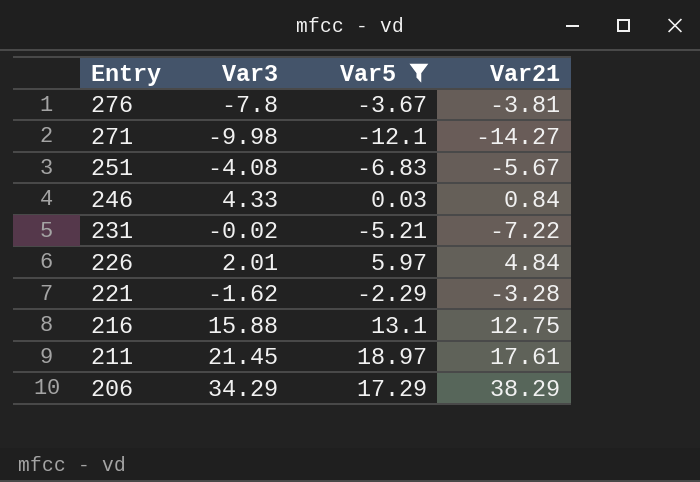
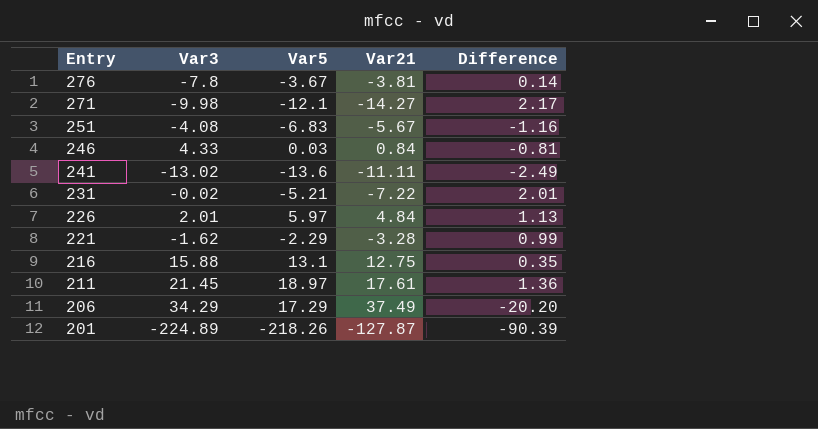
filter: Var5 >= -12.1 -> none
column Difference | formula: none -> [Var5] - [Var21]
206 | Var21: 38.29 -> 37.49

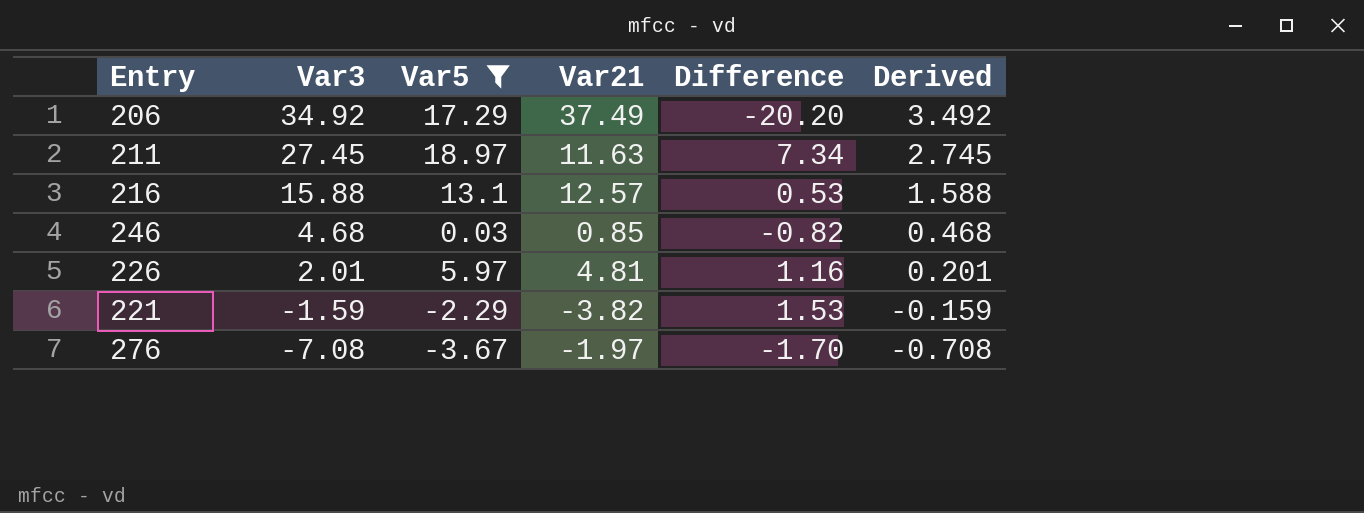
filter: none -> Var5 >= -3.67
row order: Entry descending -> Var3 descending
column Derived | formula: none -> [Var3] * 0.1
206 | Var3: 34.29 -> 34.92
211 | Var3: 21.45 -> 27.45
211 | Var21: 17.61 -> 11.63
211 | Difference: 1.36 -> 7.34
216 | Var21: 12.75 -> 12.57
216 | Difference: 0.35 -> 0.53
246 | Var3: 4.33 -> 4.68
246 | Var21: 0.84 -> 0.85
246 | Difference: -0.81 -> -0.82
226 | Var21: 4.84 -> 4.81
226 | Difference: 1.13 -> 1.16
221 | Var3: -1.62 -> -1.59
221 | Var21: -3.28 -> -3.82
221 | Difference: 0.99 -> 1.53
276 | Var3: -7.8 -> -7.08
276 | Var21: -3.81 -> -1.97
276 | Difference: 0.14 -> -1.70

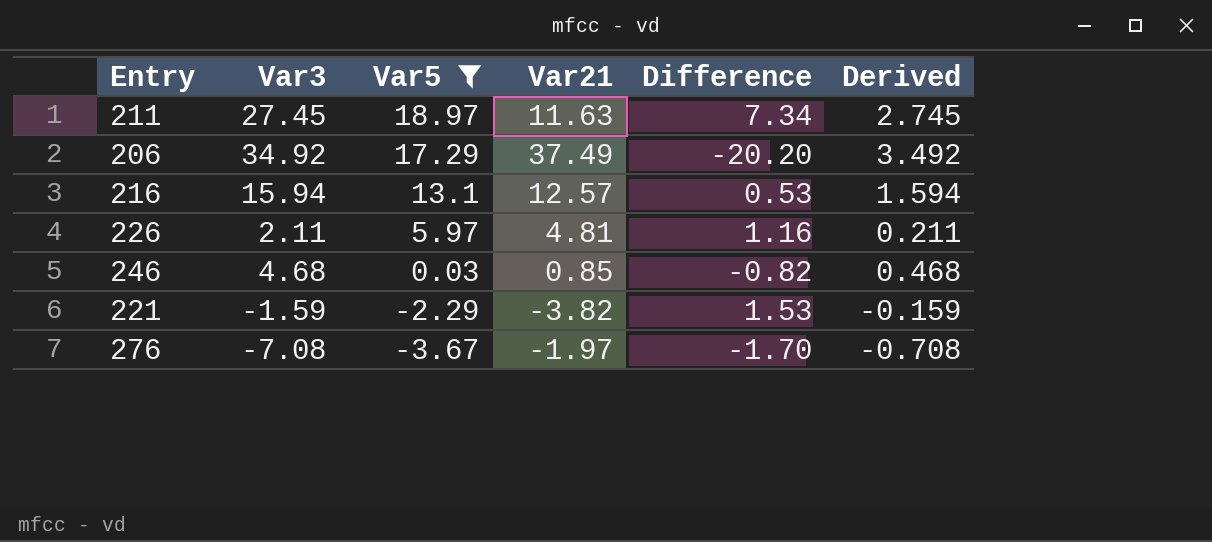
row order: Var3 descending -> Var5 descending
216 | Var3: 15.88 -> 15.94
216 | Derived: 1.588 -> 1.594
226 | Var3: 2.01 -> 2.11
226 | Derived: 0.201 -> 0.211

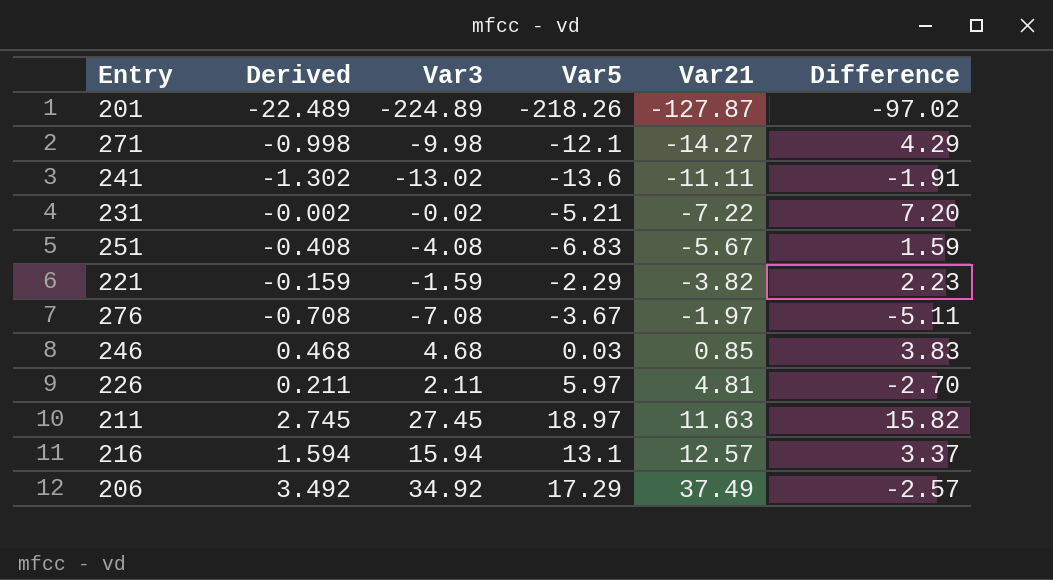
filter: Var5 >= -3.67 -> none
row order: Var5 descending -> Var21 ascending
column Derived | position: 6 -> 2
column Difference | formula: [Var5] - [Var21] -> [Var3] - [Var21]

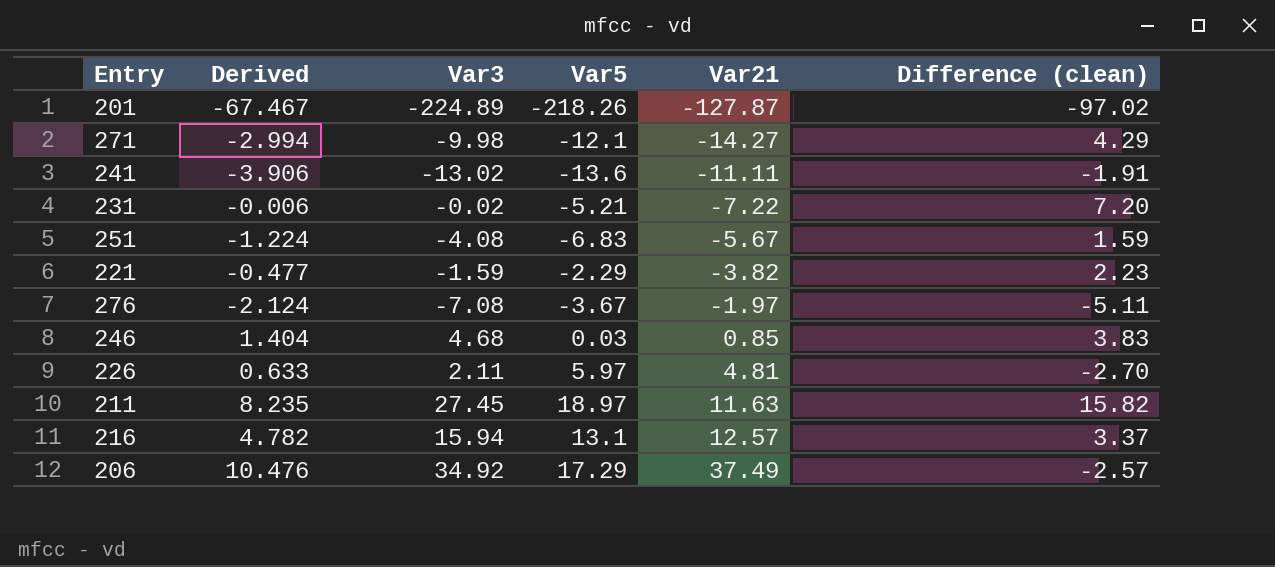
column Derived | formula: [Var3] * 0.1 -> [Var3] * 0.3
column name: Difference -> Difference (clean)

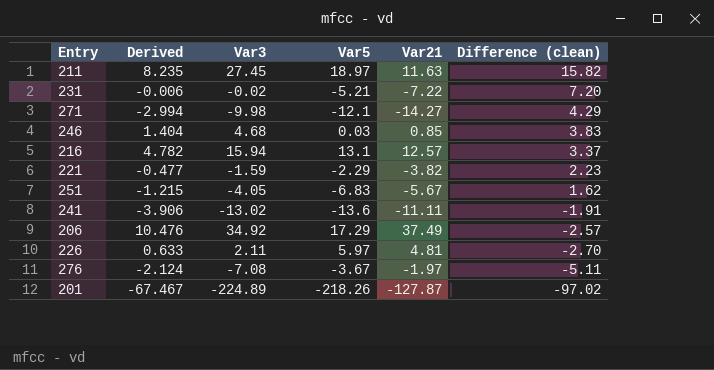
row order: Var21 ascending -> Difference (clean) descending
251 | Derived: -1.224 -> -1.215
251 | Var3: -4.08 -> -4.05
251 | Difference (clean): 1.59 -> 1.62

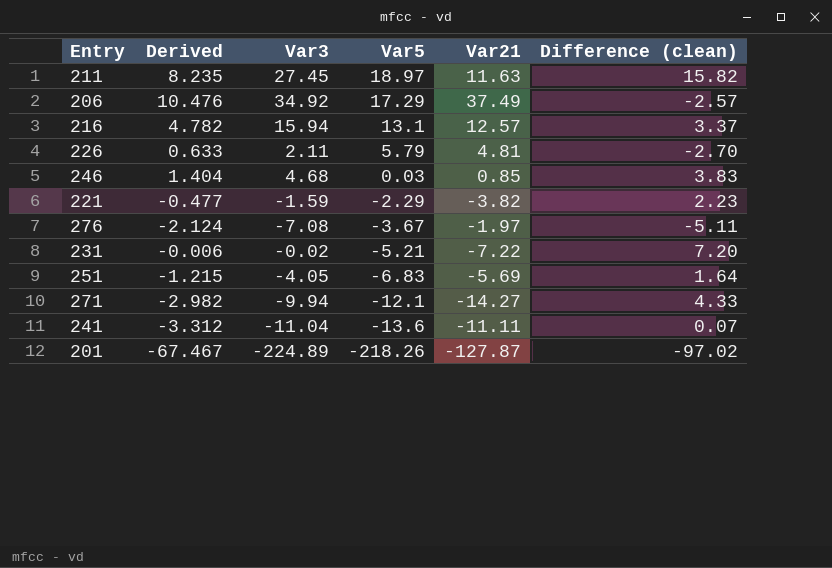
row order: Difference (clean) descending -> Var5 descending
226 | Var5: 5.97 -> 5.79
251 | Var21: -5.67 -> -5.69
251 | Difference (clean): 1.62 -> 1.64
271 | Derived: -2.994 -> -2.982
271 | Var3: -9.98 -> -9.94
271 | Difference (clean): 4.29 -> 4.33
241 | Derived: -3.906 -> -3.312
241 | Var3: -13.02 -> -11.04
241 | Difference (clean): -1.91 -> 0.07

